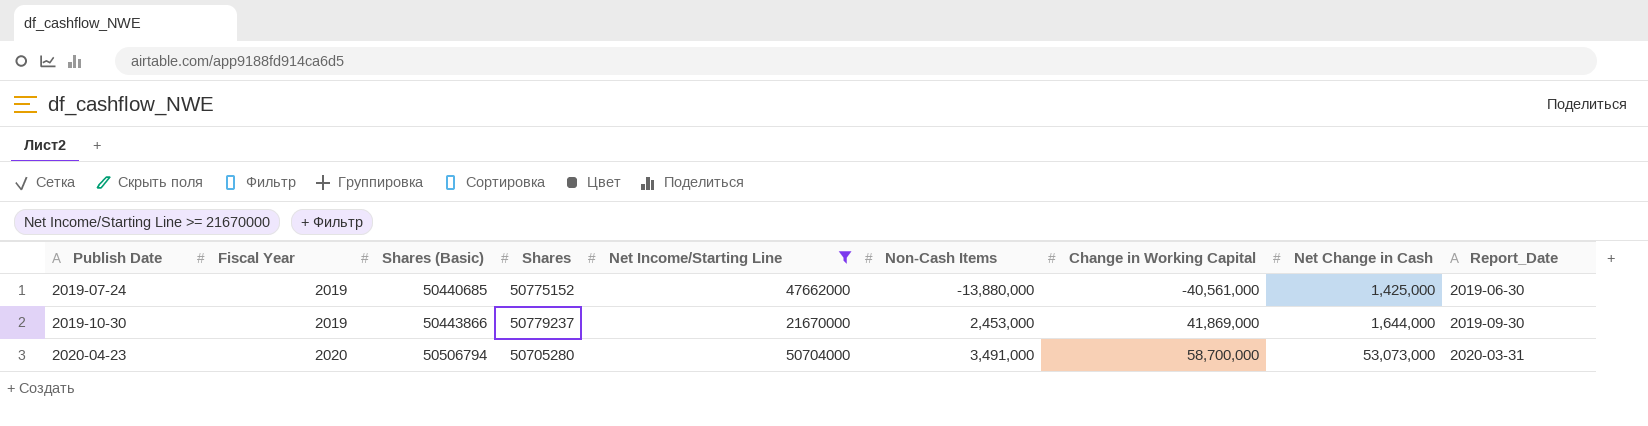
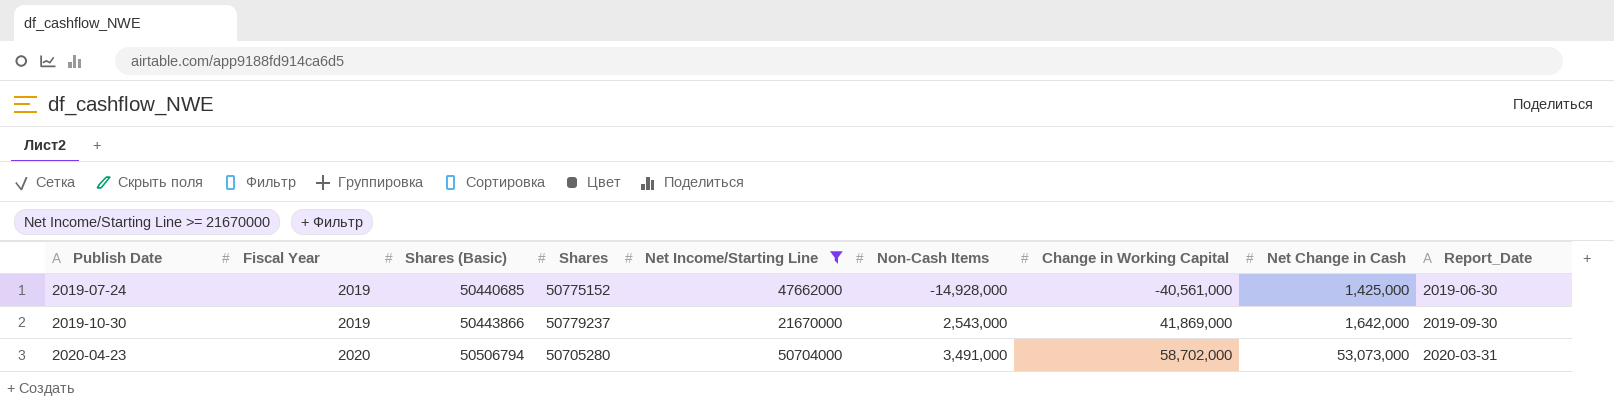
2019-07-24 | Non-Cash Items: -13,880,000 -> -14,928,000
2019-10-30 | Non-Cash Items: 2,453,000 -> 2,543,000
2019-10-30 | Net Change in Cash: 1,644,000 -> 1,642,000
2020-04-23 | Change in Working Capital: 58,700,000 -> 58,702,000

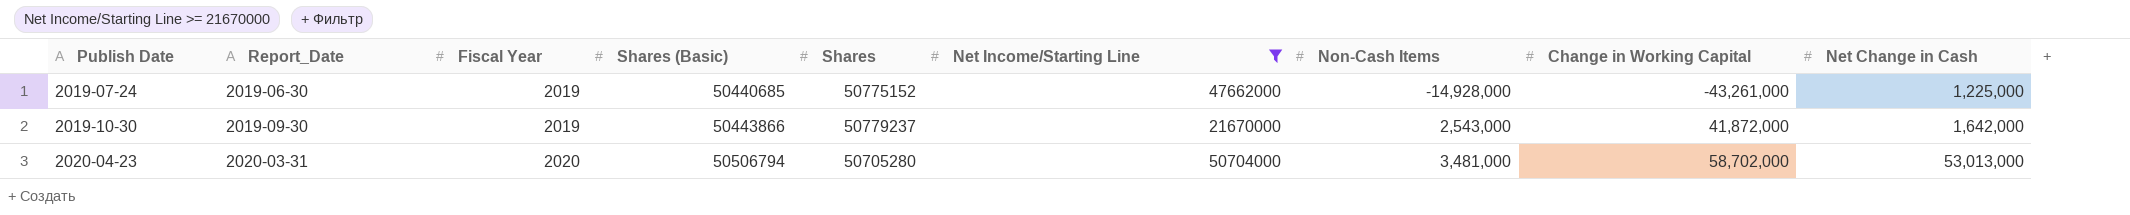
column Report_Date | position: 9 -> 2
2019-07-24 | Change in Working Capital: -40,561,000 -> -43,261,000
2019-07-24 | Net Change in Cash: 1,425,000 -> 1,225,000
2019-10-30 | Change in Working Capital: 41,869,000 -> 41,872,000
2020-04-23 | Non-Cash Items: 3,491,000 -> 3,481,000
2020-04-23 | Net Change in Cash: 53,073,000 -> 53,013,000

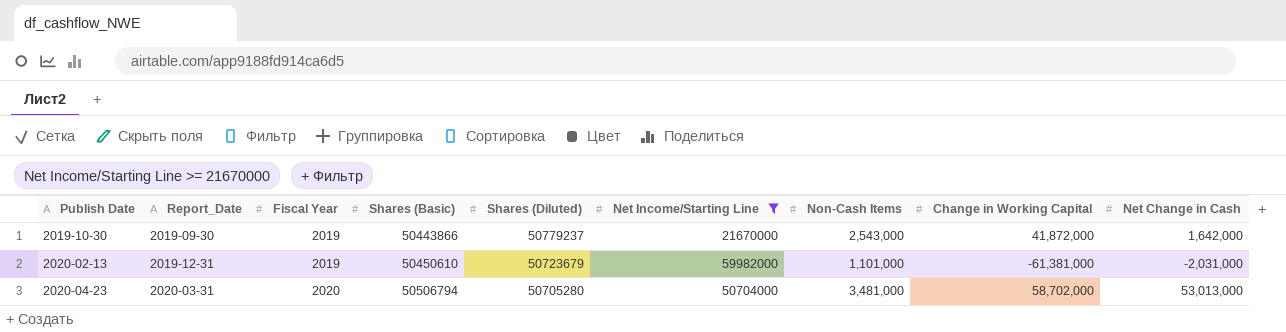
column name: Shares -> Shares (Diluted)
row 2019-07-24: 2019-06-30 | 2019 | 50440685 | 50775152 | 47662000 | -14,928,000 | -43,261,000 | 1,225,000 -> none
row 2020-02-13: none -> 2019-12-31 | 2019 | 50450610 | 50723679 | 59982000 | 1,101,000 | -61,381,000 | -2,031,000

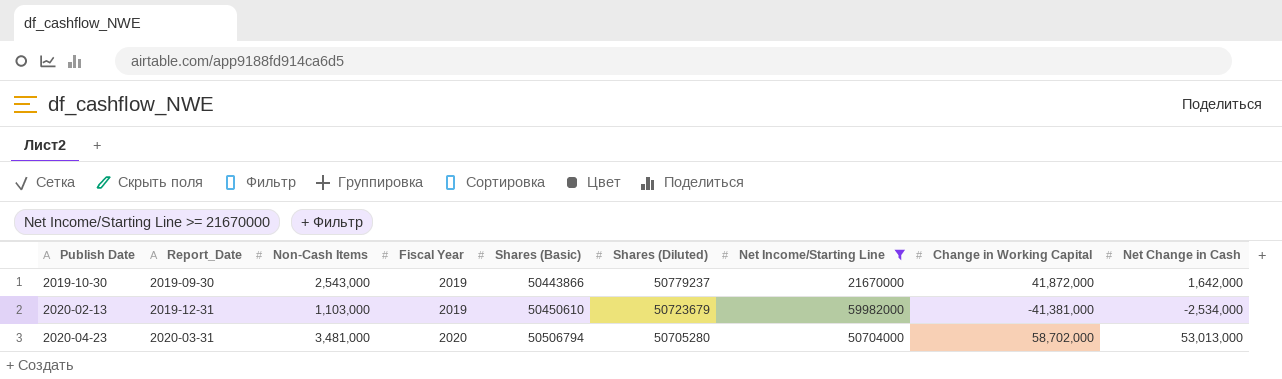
column Non-Cash Items | position: 7 -> 3
2020-02-13 | Non-Cash Items: 1,101,000 -> 1,103,000
2020-02-13 | Change in Working Capital: -61,381,000 -> -41,381,000
2020-02-13 | Net Change in Cash: -2,031,000 -> -2,534,000

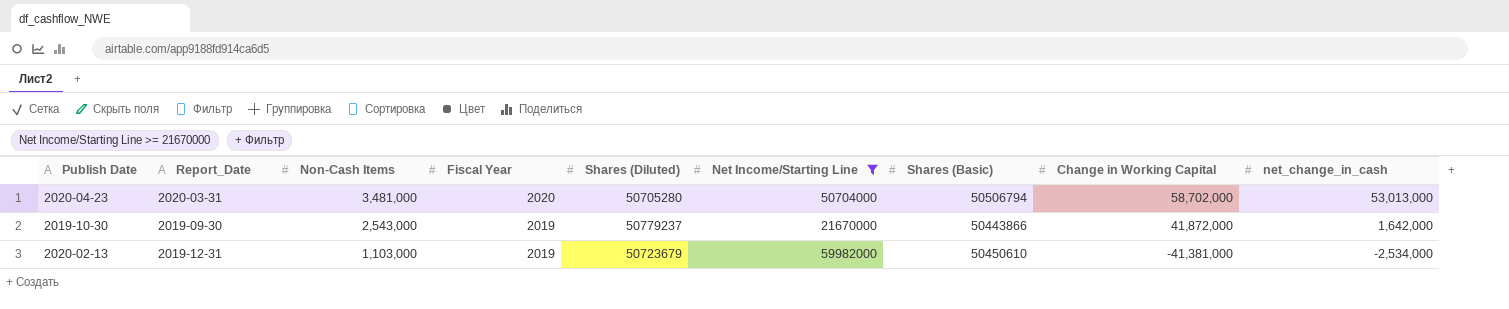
row order: Publish Date ascending -> Non-Cash Items descending
column Shares (Basic) | position: 5 -> 7
column name: Net Change in Cash -> net_change_in_cash

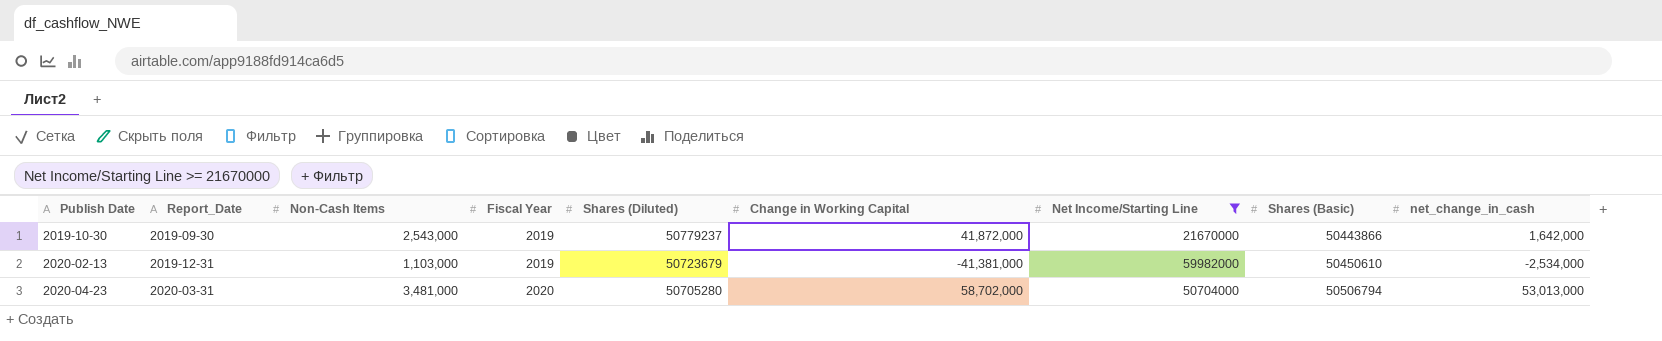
row order: Non-Cash Items descending -> Publish Date ascending
column Change in Working Capital | position: 8 -> 6

